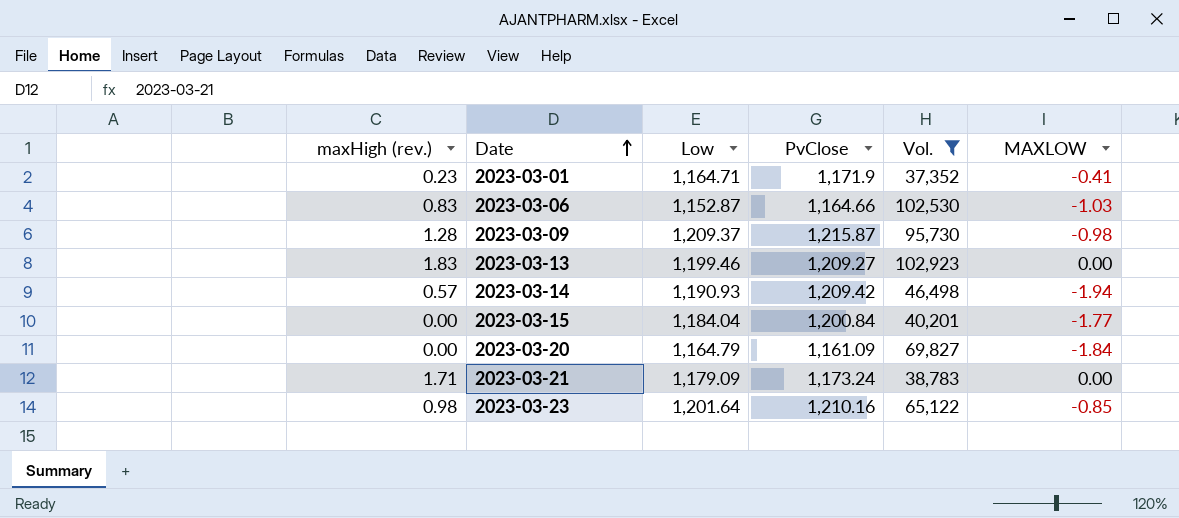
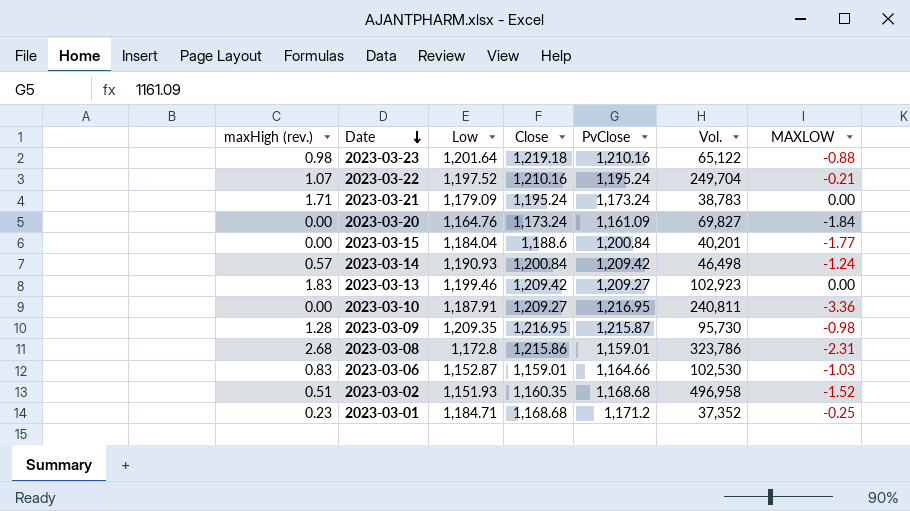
filter: Vol. <= 102,923 -> none
row order: Date ascending -> Date descending
column Close | position: none -> 4
2023-03-23 | MAXLOW: -0.85 -> -0.88
2023-03-20 | Low: 1,164.79 -> 1,164.76
2023-03-14 | MAXLOW: -1.94 -> -1.24
2023-03-09 | Low: 1,209.37 -> 1,209.35
2023-03-01 | Low: 1,164.71 -> 1,184.71
2023-03-01 | PvClose: 1,171.9 -> 1,171.2
2023-03-01 | MAXLOW: -0.41 -> -0.25

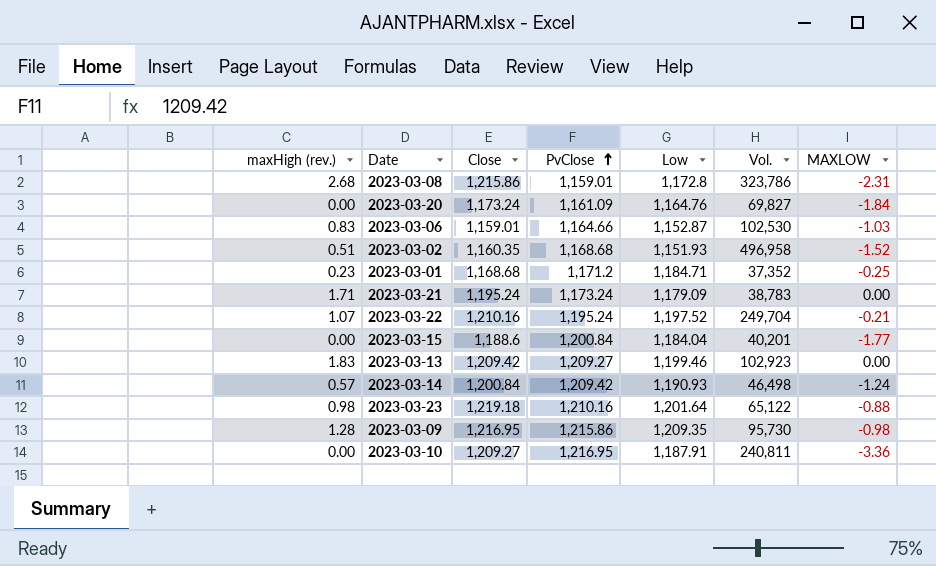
row order: Date descending -> PvClose ascending
column Low | position: 3 -> 5
2023-03-09 | PvClose: 1,215.87 -> 1,215.86

